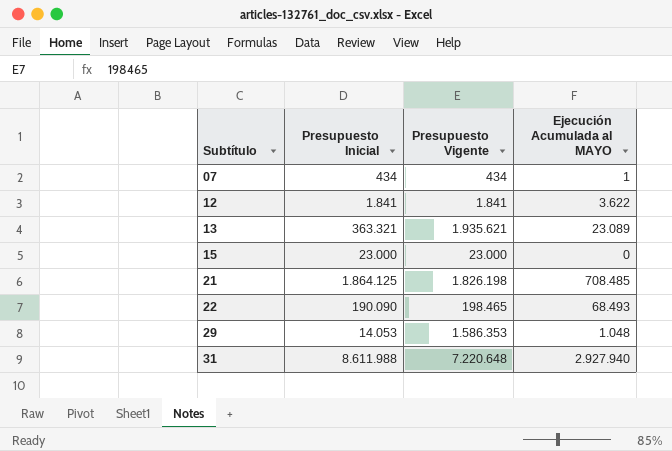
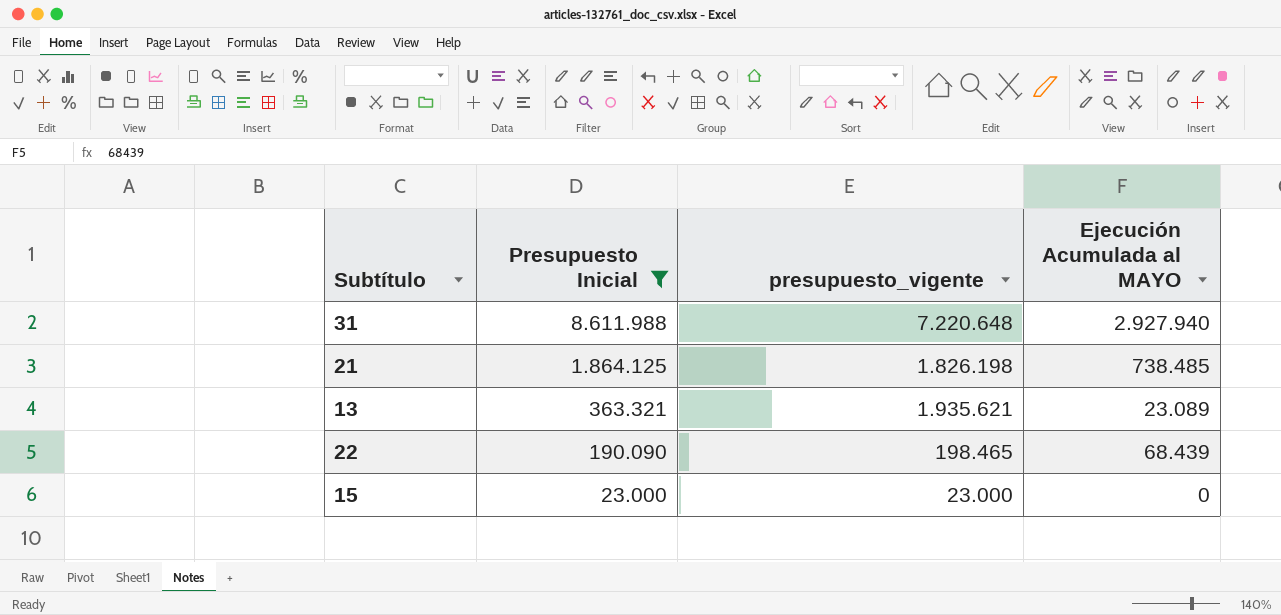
filter: none -> Presupuesto Inicial >= 23.000
row order: Subtítulo ascending -> Presupuesto Inicial descending
column name: Presupuesto Vigente -> presupuesto_vigente
21 | Ejecución Acumulada al MAYO: 708.485 -> 738.485
22 | Ejecución Acumulada al MAYO: 68.493 -> 68.439

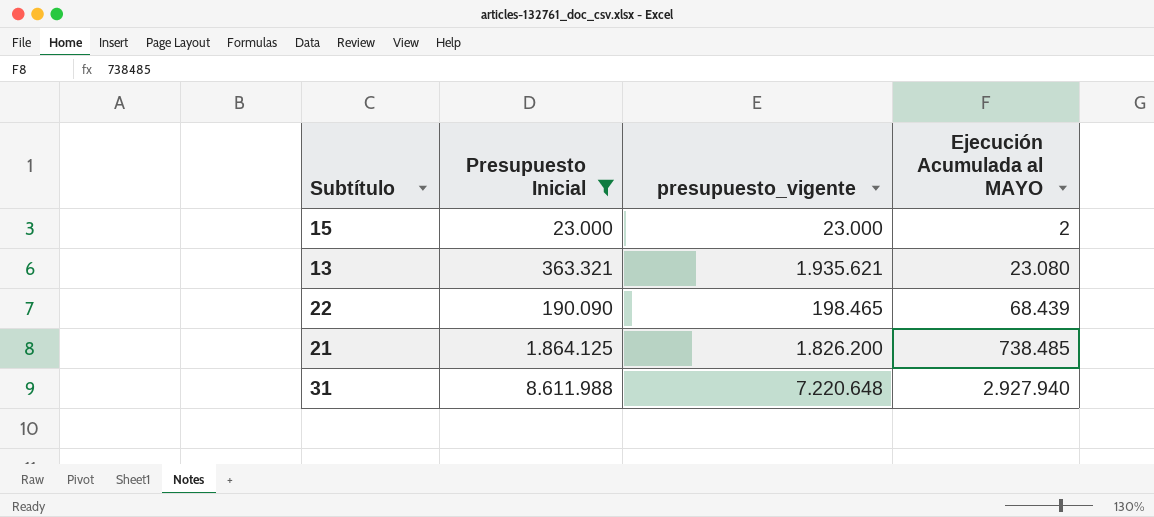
row order: Presupuesto Inicial descending -> Ejecución Acumulada al MAYO ascending
15 | Ejecución Acumulada al MAYO: 0 -> 2
13 | Ejecución Acumulada al MAYO: 23.089 -> 23.080
21 | presupuesto_vigente: 1.826.198 -> 1.826.200

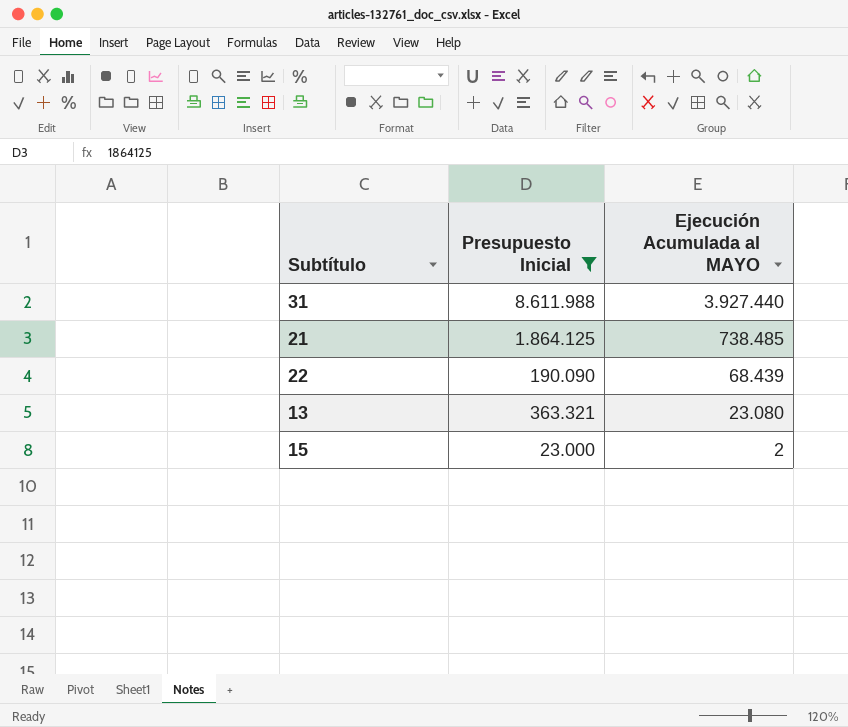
row order: Ejecución Acumulada al MAYO ascending -> Ejecución Acumulada al MAYO descending
column presupuesto_vigente | position: 3 -> none
31 | Ejecución Acumulada al MAYO: 2.927.940 -> 3.927.440

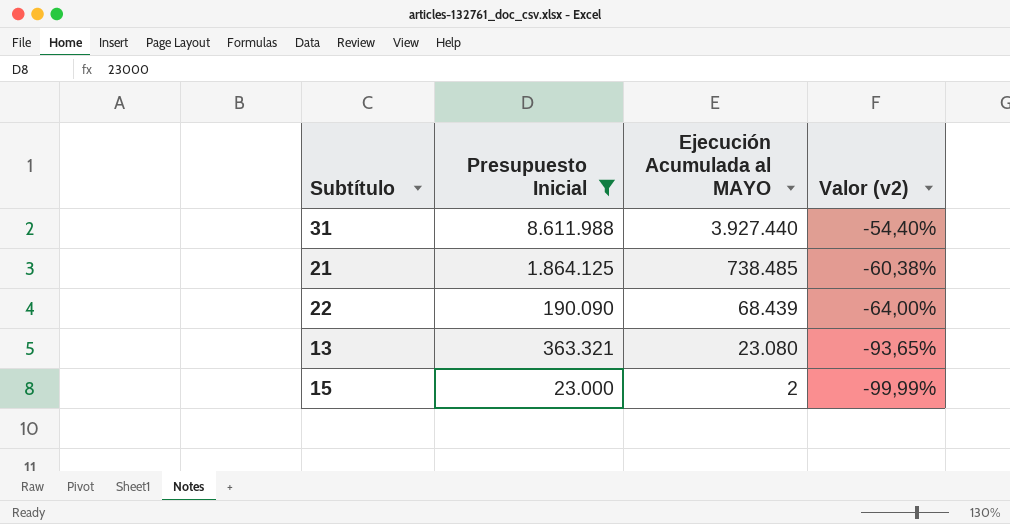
column Valor (v2) | formula: none -> ([Ejecución Acumulada al MAYO] - [Presupuesto Inicial]) / [Presupuesto Inicial]

